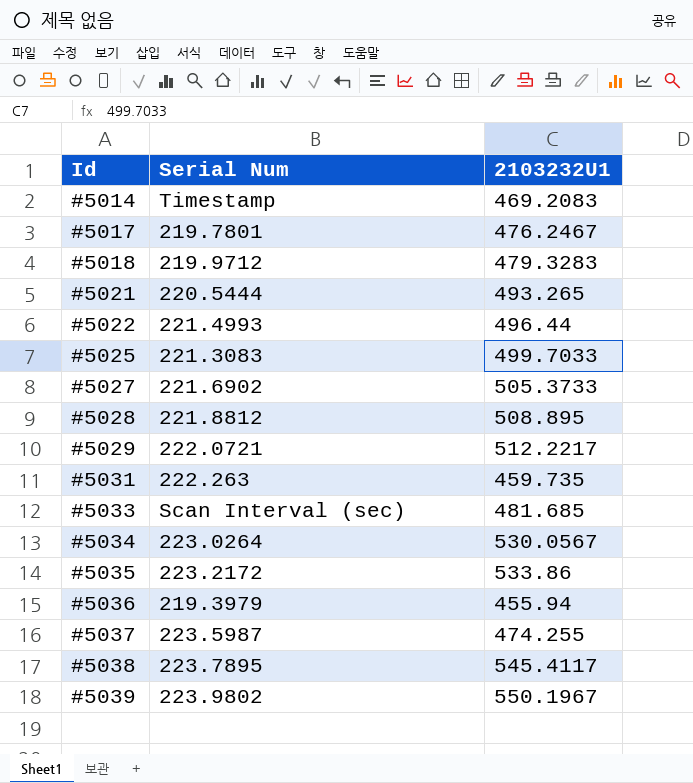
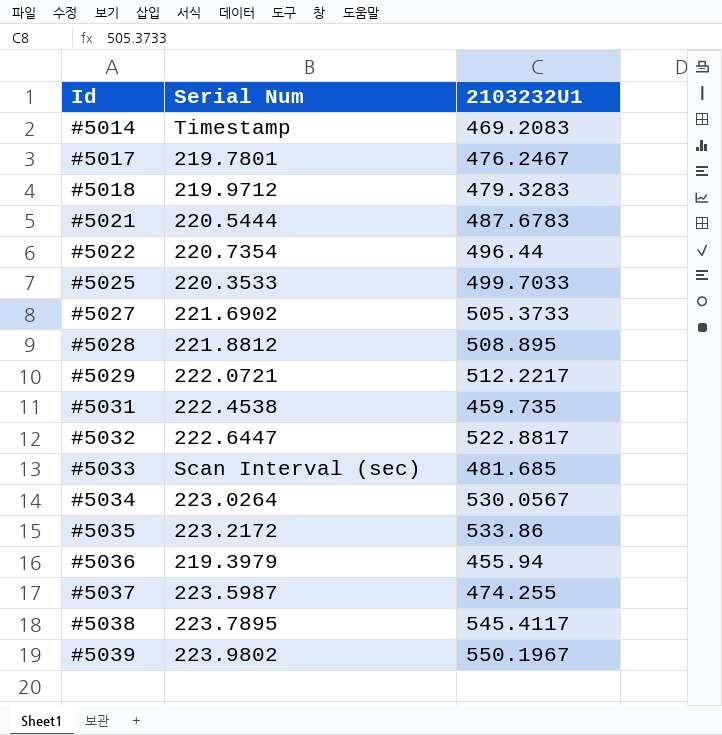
#5021 | 2103232U1: 493.265 -> 487.6783
#5022 | Serial Num: 221.4993 -> 220.7354
#5025 | Serial Num: 221.3083 -> 220.3533
#5031 | Serial Num: 222.263 -> 222.4538
row #5032: none -> 222.6447 | 522.8817

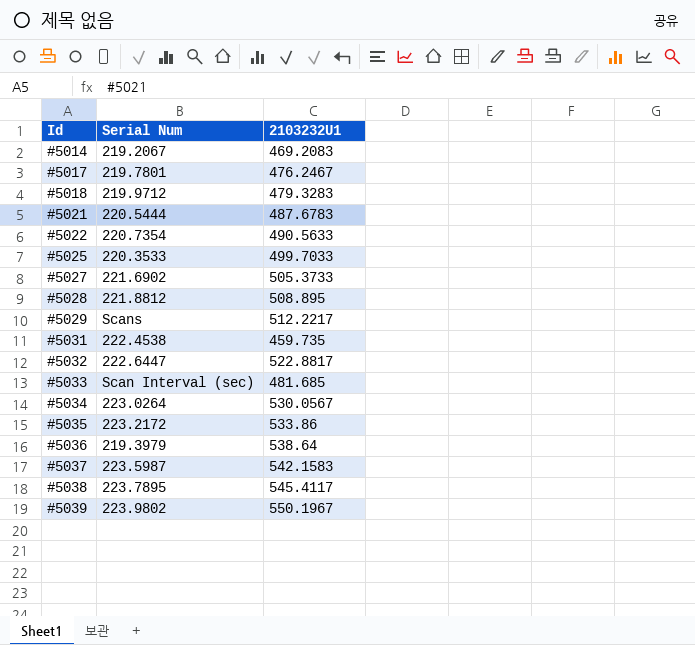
#5014 | Serial Num: Timestamp -> 219.2067
#5022 | 2103232U1: 496.44 -> 490.5633
#5029 | Serial Num: 222.0721 -> Scans
#5036 | 2103232U1: 455.94 -> 538.64
#5037 | 2103232U1: 474.255 -> 542.1583

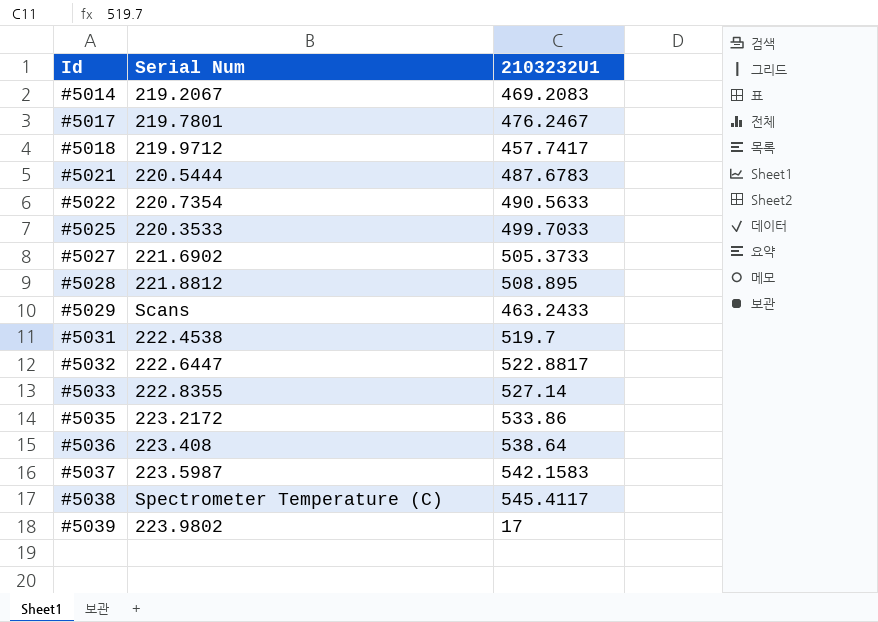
row #5034: 223.0264 | 530.0567 -> none
#5018 | 2103232U1: 479.3283 -> 457.7417
#5029 | 2103232U1: 512.2217 -> 463.2433
#5031 | 2103232U1: 459.735 -> 519.7
#5033 | Serial Num: Scan Interval (sec) -> 222.8355
#5033 | 2103232U1: 481.685 -> 527.14
#5036 | Serial Num: 219.3979 -> 223.408
#5038 | Serial Num: 223.7895 -> Spectrometer Temperature (C)
#5039 | 2103232U1: 550.1967 -> 17

